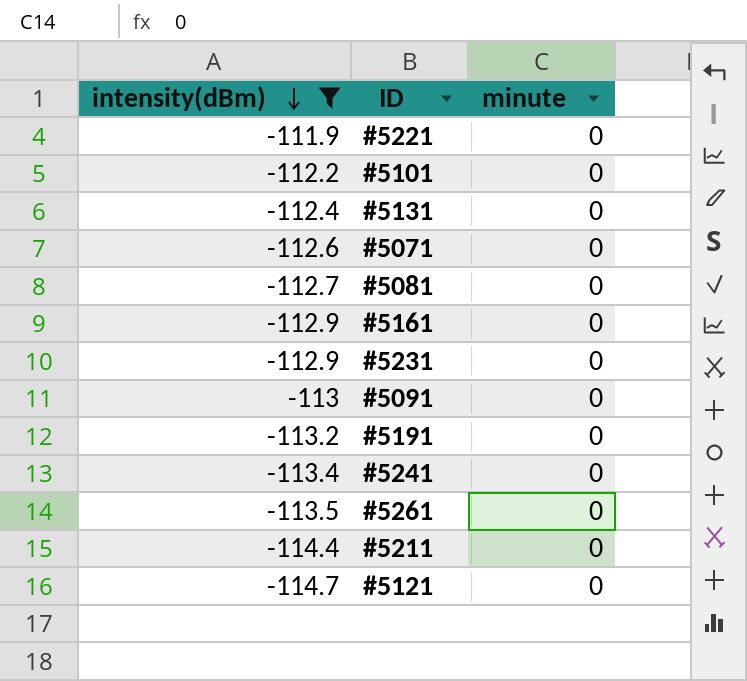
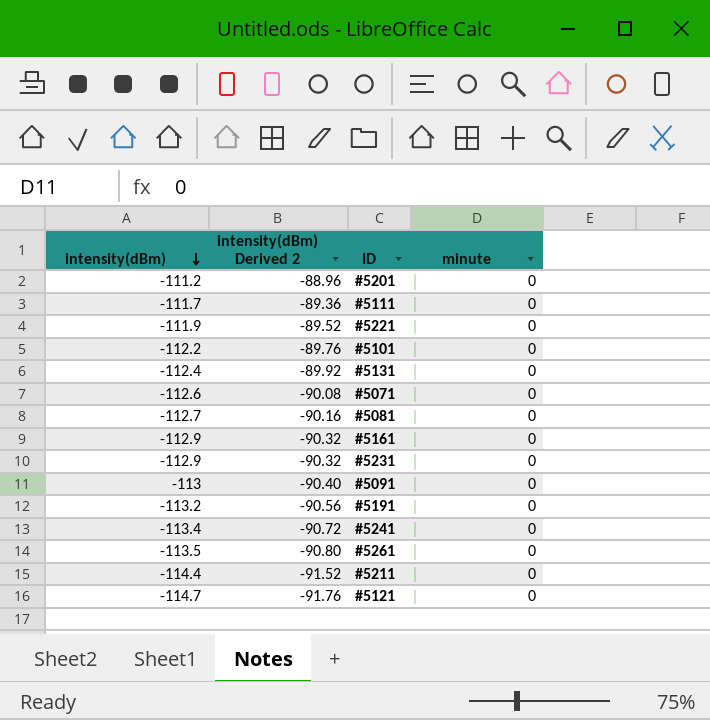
filter: intensity(dBm) <= -111.9 -> none
column intensity(dBm) Derived 2 | formula: none -> [intensity(dBm)] * 0.8

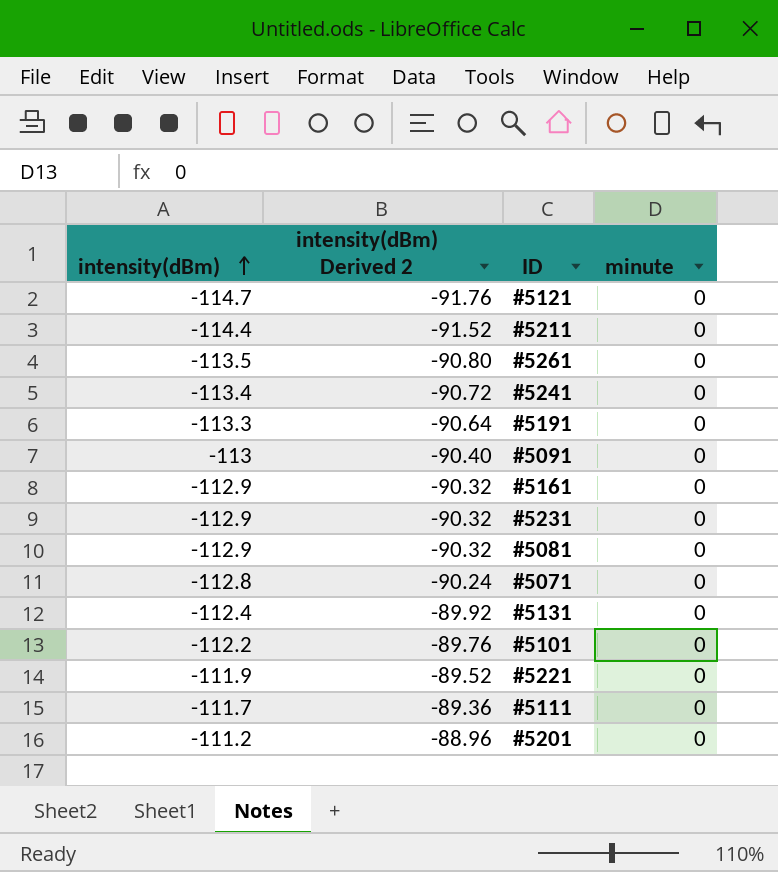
row order: intensity(dBm) descending -> intensity(dBm) ascending
#5191 | intensity(dBm): -113.2 -> -113.3
#5191 | intensity(dBm) Derived 2: -90.56 -> -90.64
#5081 | intensity(dBm): -112.7 -> -112.9
#5081 | intensity(dBm) Derived 2: -90.16 -> -90.32
#5071 | intensity(dBm): -112.6 -> -112.8
#5071 | intensity(dBm) Derived 2: -90.08 -> -90.24

